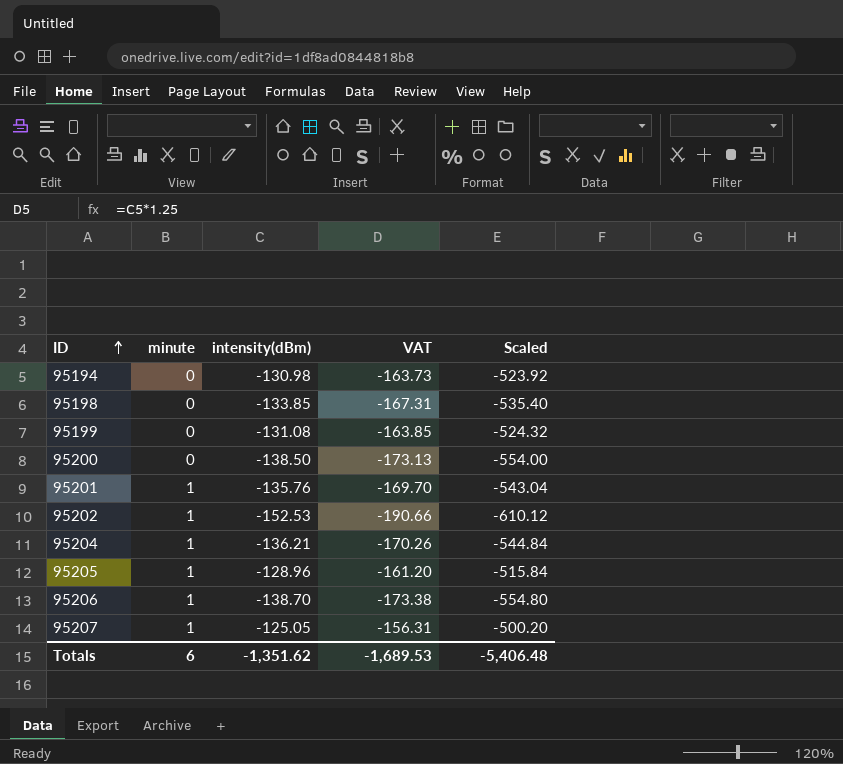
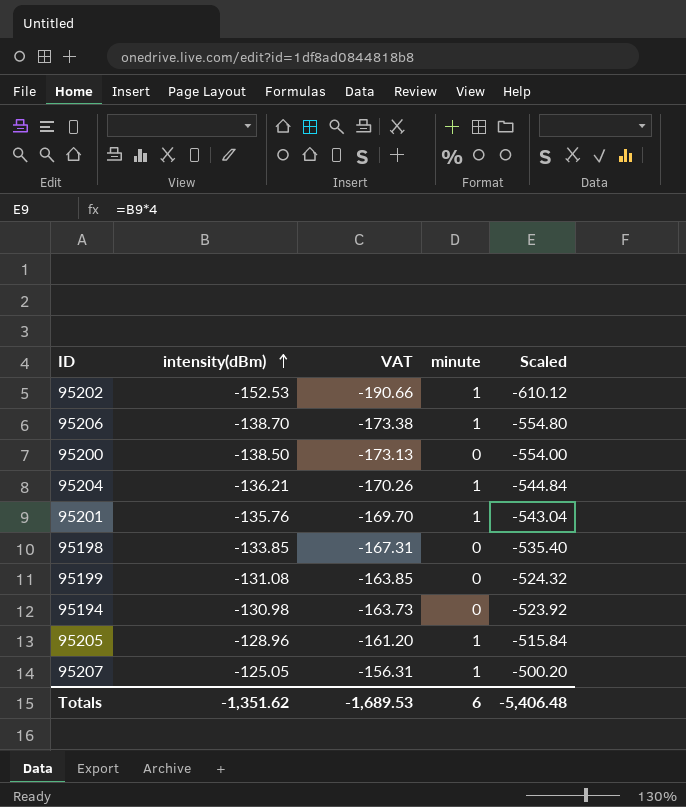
row order: ID ascending -> intensity(dBm) ascending
column minute | position: 2 -> 4

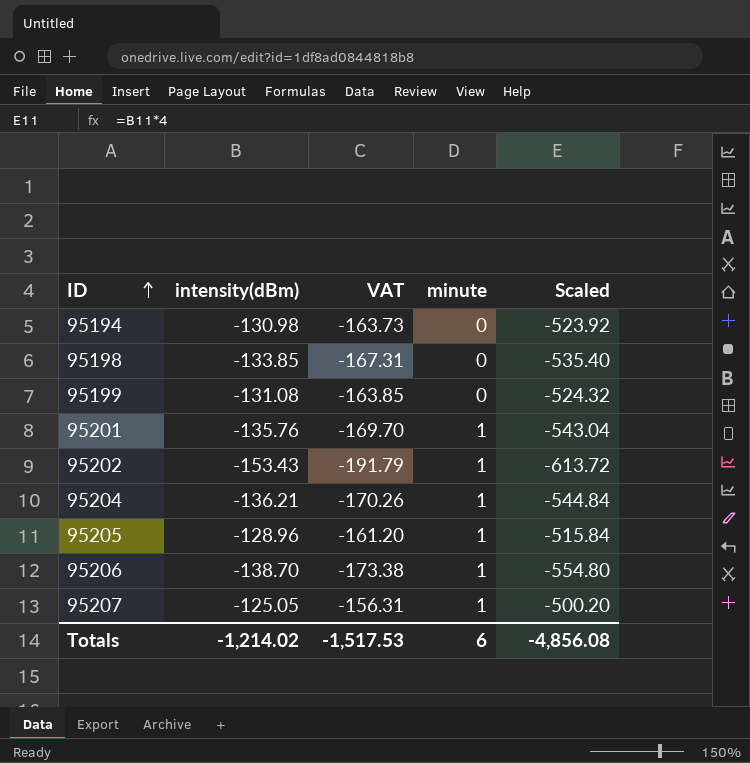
row order: intensity(dBm) ascending -> ID ascending
row 95200: -138.50 | -173.13 | 0 | -554.00 -> none
95202 | intensity(dBm): -152.53 -> -153.43
95202 | VAT: -190.66 -> -191.79
95202 | Scaled: -610.12 -> -613.72
Totals | intensity(dBm): -1,351.62 -> -1,214.02
Totals | VAT: -1,689.53 -> -1,517.53
Totals | Scaled: -5,406.48 -> -4,856.08

